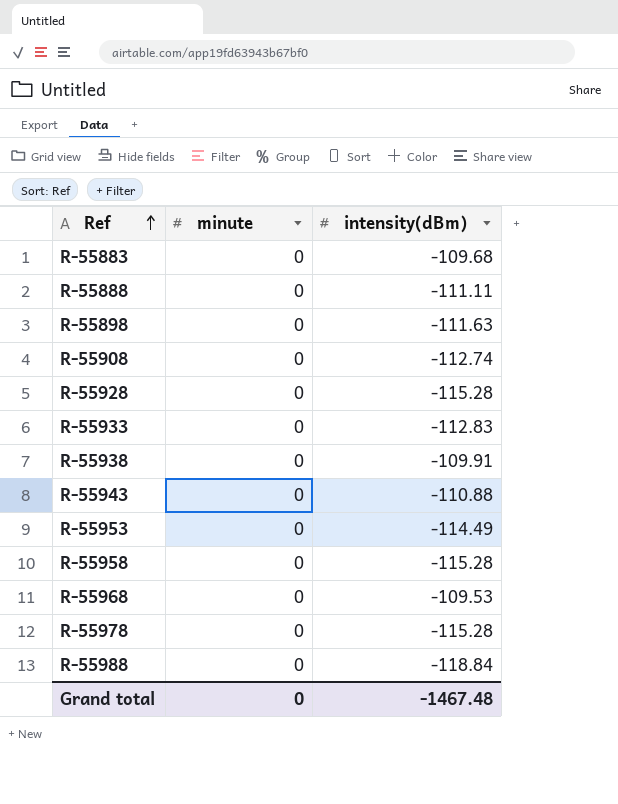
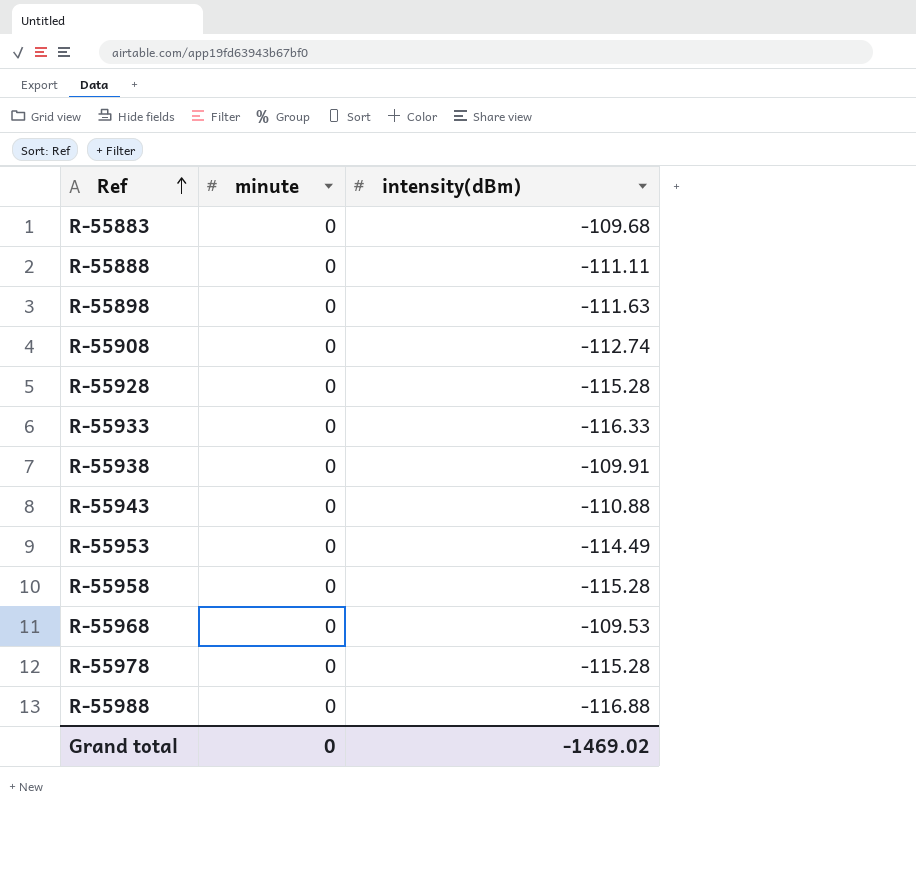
R-55933 | intensity(dBm): -112.83 -> -116.33
R-55988 | intensity(dBm): -118.84 -> -116.88
Grand total | intensity(dBm): -1467.48 -> -1469.02

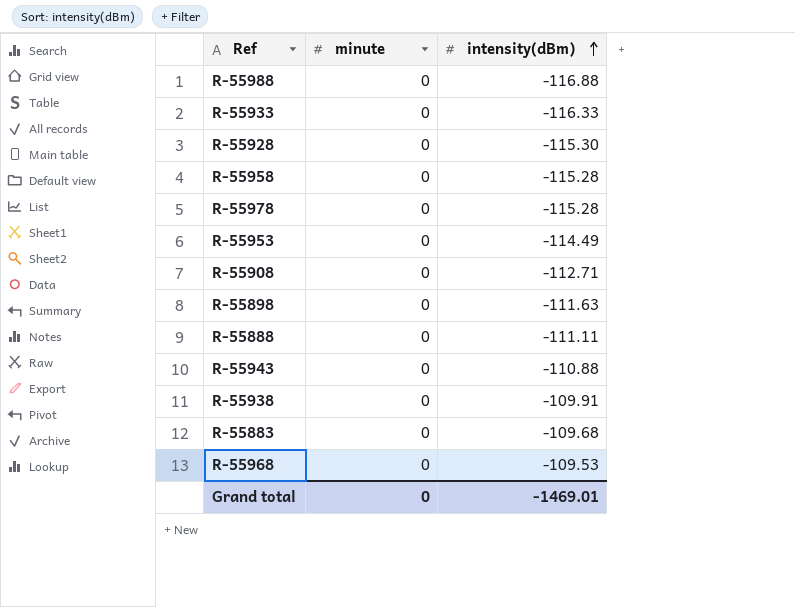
row order: Ref ascending -> intensity(dBm) ascending
R-55928 | intensity(dBm): -115.28 -> -115.30
R-55908 | intensity(dBm): -112.74 -> -112.71
Grand total | intensity(dBm): -1469.02 -> -1469.01

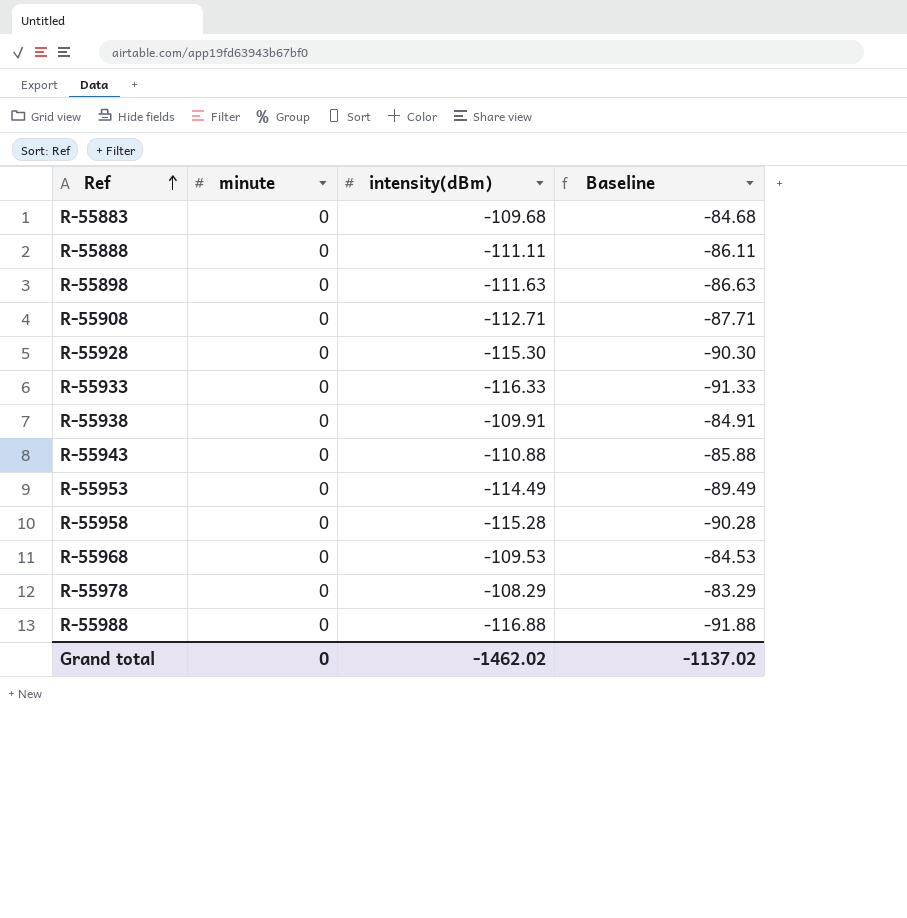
row order: intensity(dBm) ascending -> Ref ascending
column Baseline | formula: none -> [intensity(dBm)] + 25
R-55978 | intensity(dBm): -115.28 -> -108.29
Grand total | intensity(dBm): -1469.01 -> -1462.02

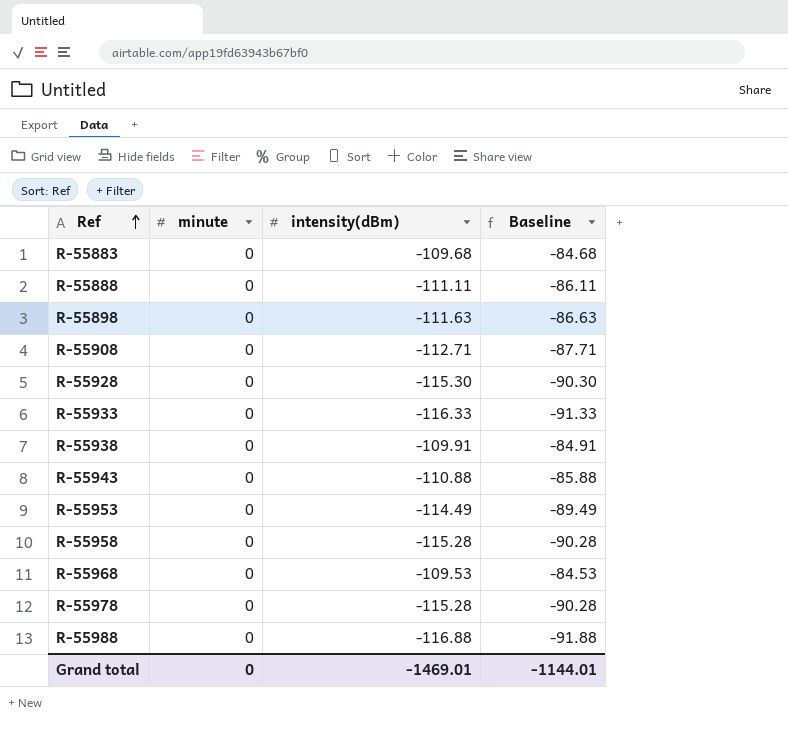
R-55978 | intensity(dBm): -108.29 -> -115.28
R-55978 | Baseline: -83.29 -> -90.28
Grand total | intensity(dBm): -1462.02 -> -1469.01
Grand total | Baseline: -1137.02 -> -1144.01

